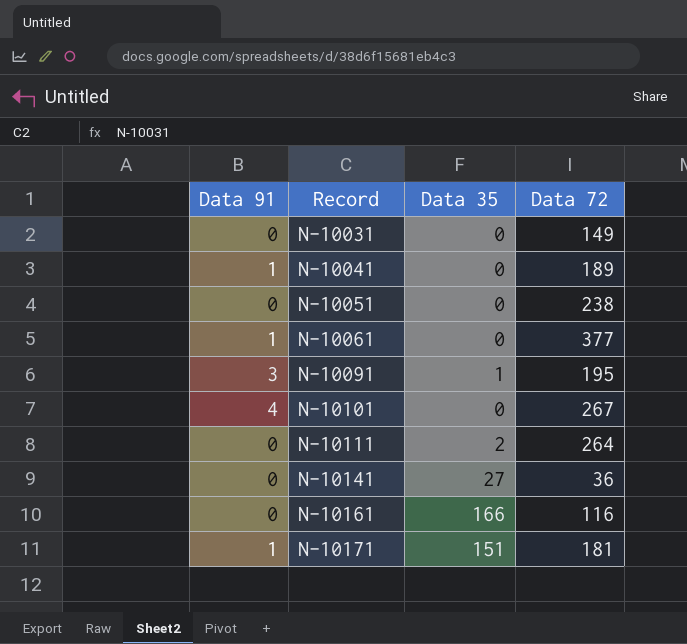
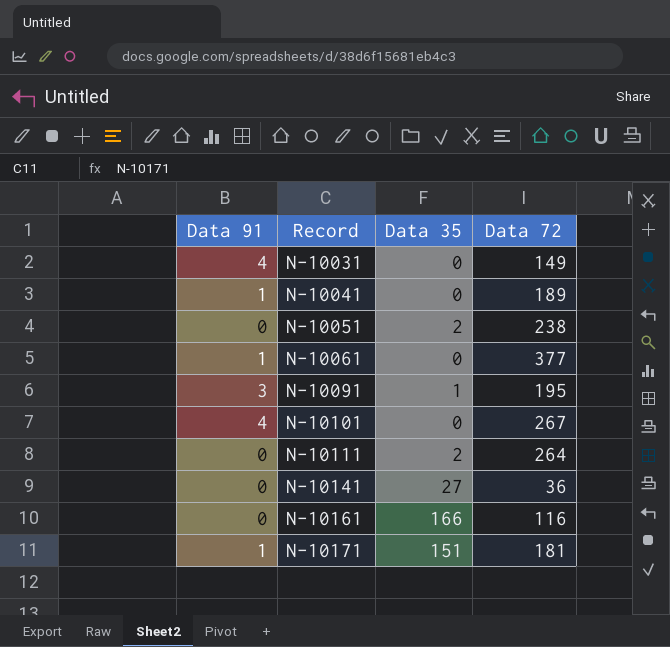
N-10031 | Data 91: 0 -> 4
N-10051 | Data 35: 0 -> 2

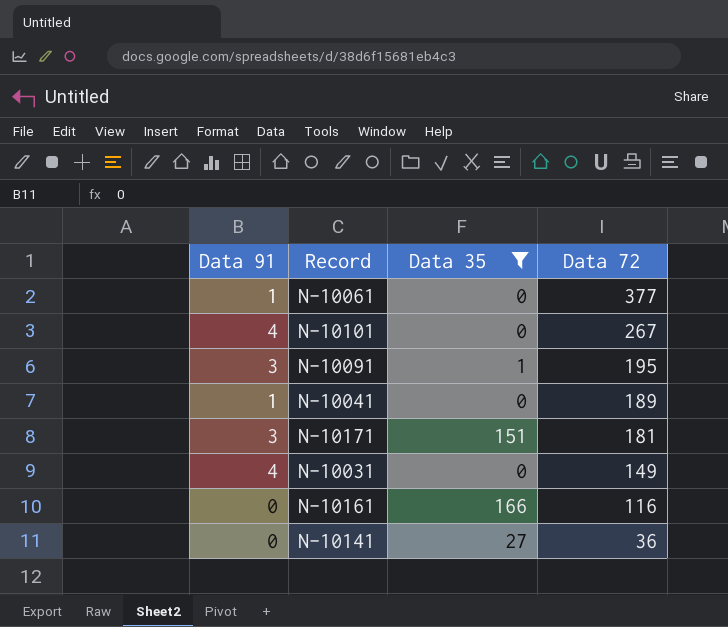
filter: none -> Data 35 != 2
row order: Record ascending -> Data 72 descending
N-10171 | Data 91: 1 -> 3

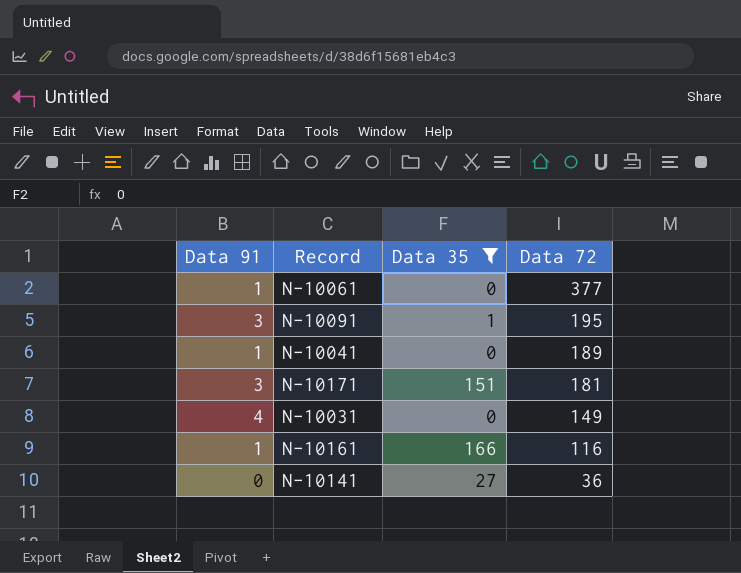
row N-10101: 4 | 0 | 267 -> none
N-10161 | Data 91: 0 -> 1

